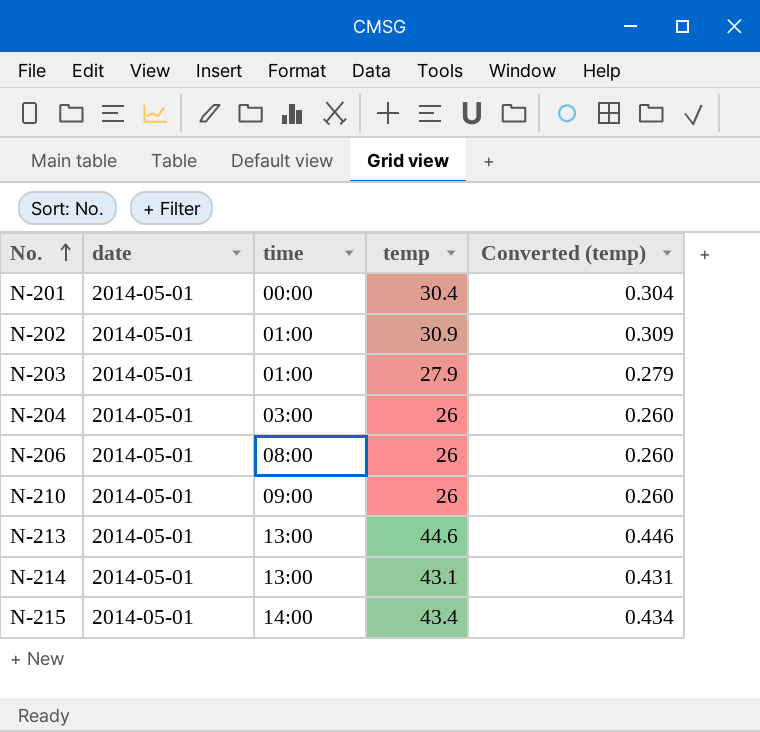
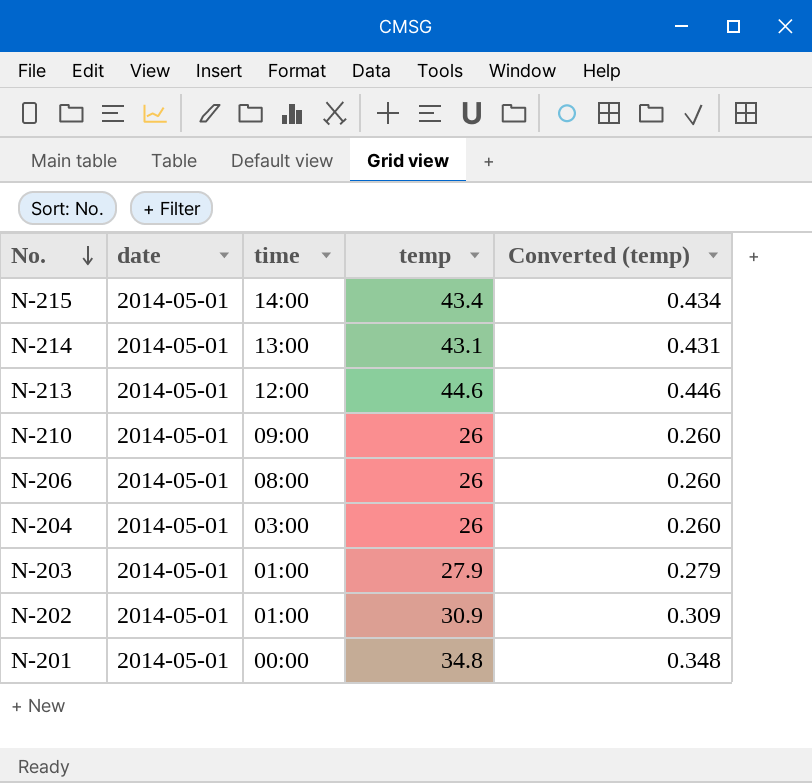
row order: No. ascending -> No. descending
N-213 | time: 13:00 -> 12:00
N-201 | temp: 30.4 -> 34.8
N-201 | Converted (temp): 0.304 -> 0.348

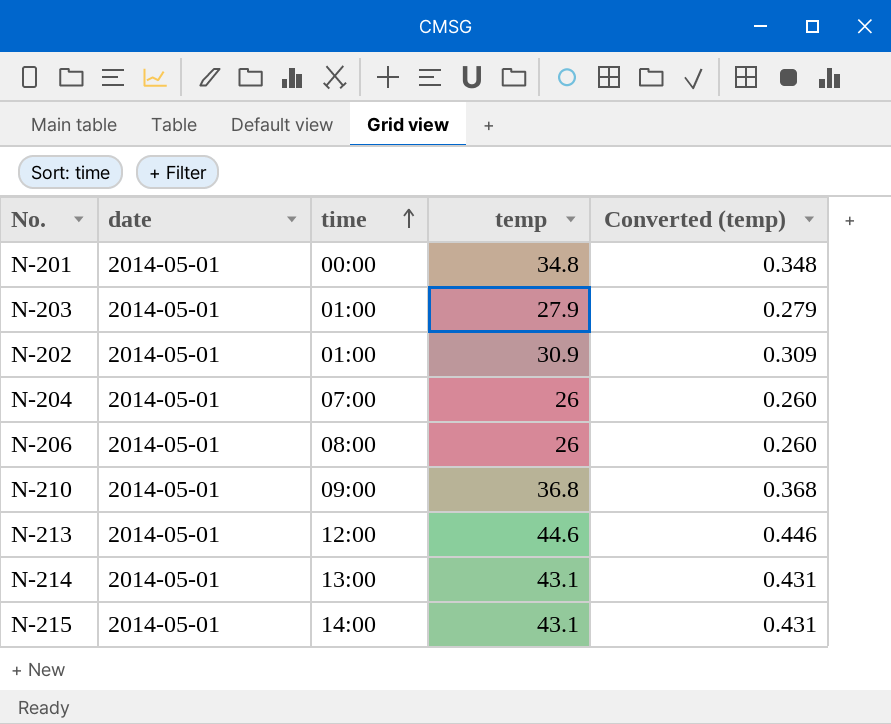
row order: No. descending -> time ascending
N-204 | time: 03:00 -> 07:00
N-210 | temp: 26 -> 36.8
N-210 | Converted (temp): 0.260 -> 0.368
N-215 | temp: 43.4 -> 43.1
N-215 | Converted (temp): 0.434 -> 0.431

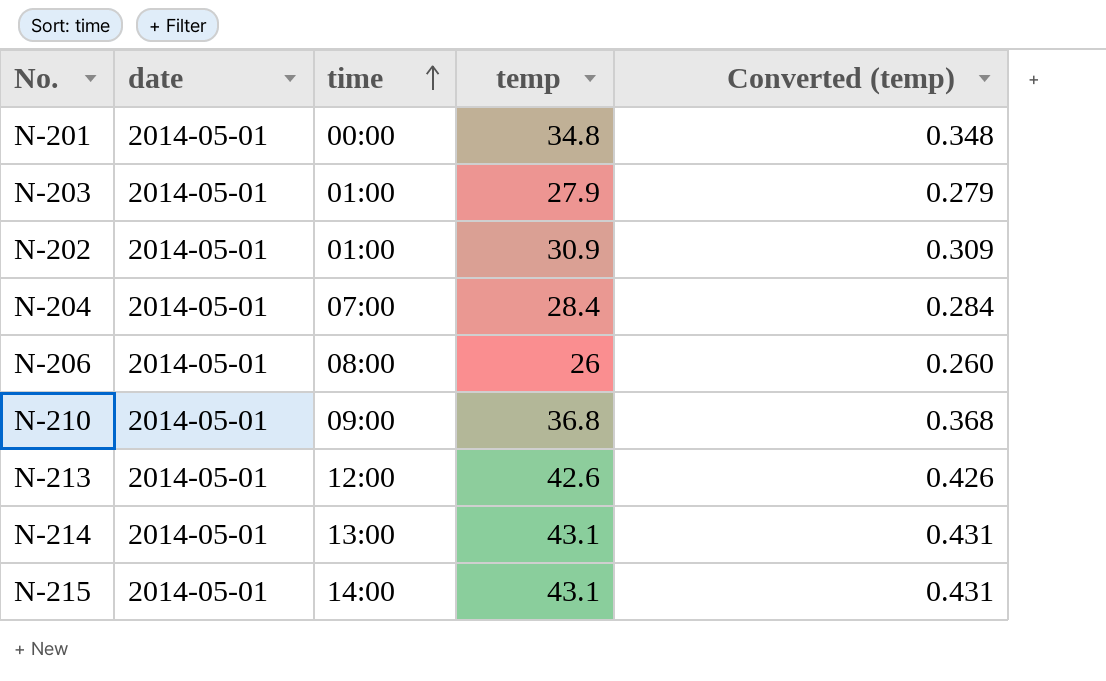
N-204 | temp: 26 -> 28.4
N-204 | Converted (temp): 0.260 -> 0.284
N-213 | temp: 44.6 -> 42.6
N-213 | Converted (temp): 0.446 -> 0.426

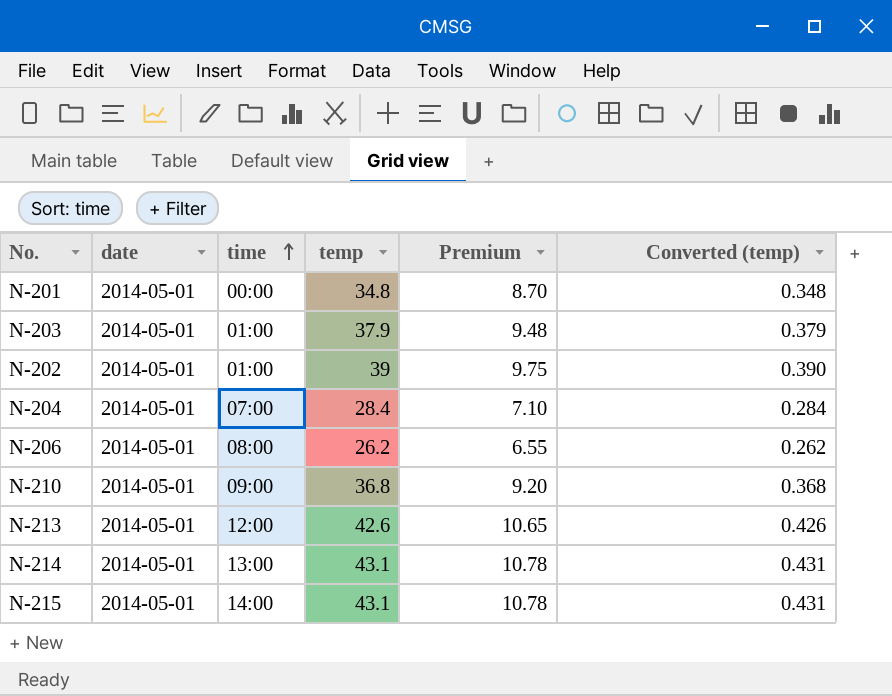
column Premium | formula: none -> [temp] * 0.25
N-203 | temp: 27.9 -> 37.9
N-203 | Converted (temp): 0.279 -> 0.379
N-202 | temp: 30.9 -> 39
N-202 | Converted (temp): 0.309 -> 0.390
N-206 | temp: 26 -> 26.2
N-206 | Converted (temp): 0.260 -> 0.262

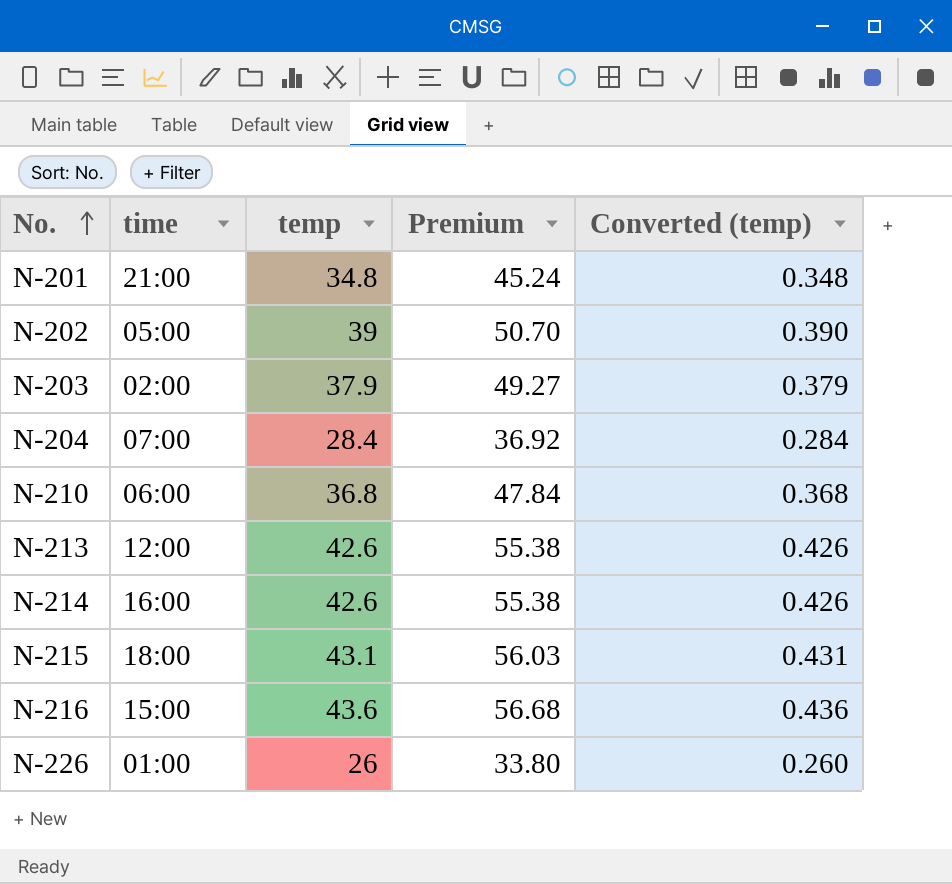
row order: time ascending -> No. ascending
column date | position: 2 -> none
column Premium | formula: [temp] * 0.25 -> [temp] * 1.3
row N-206: 2014-05-01 | 08:00 | 26.2 | 6.55 | 0.262 -> none
N-201 | time: 00:00 -> 21:00
N-202 | time: 01:00 -> 05:00
N-203 | time: 01:00 -> 02:00
N-210 | time: 09:00 -> 06:00
N-214 | time: 13:00 -> 16:00
N-214 | temp: 43.1 -> 42.6
N-214 | Converted (temp): 0.431 -> 0.426
N-215 | time: 14:00 -> 18:00
row N-216: none -> 15:00 | 43.6 | 56.68 | 0.436
row N-226: none -> 01:00 | 26 | 33.80 | 0.260

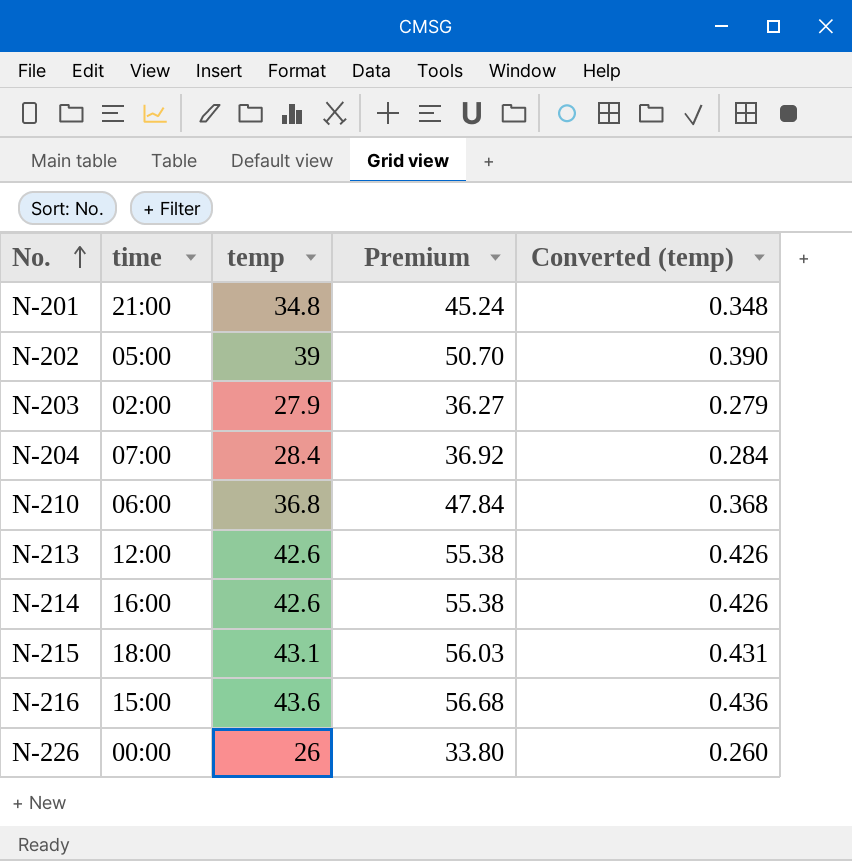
N-203 | temp: 37.9 -> 27.9
N-203 | Premium: 49.27 -> 36.27
N-203 | Converted (temp): 0.379 -> 0.279
N-226 | time: 01:00 -> 00:00

